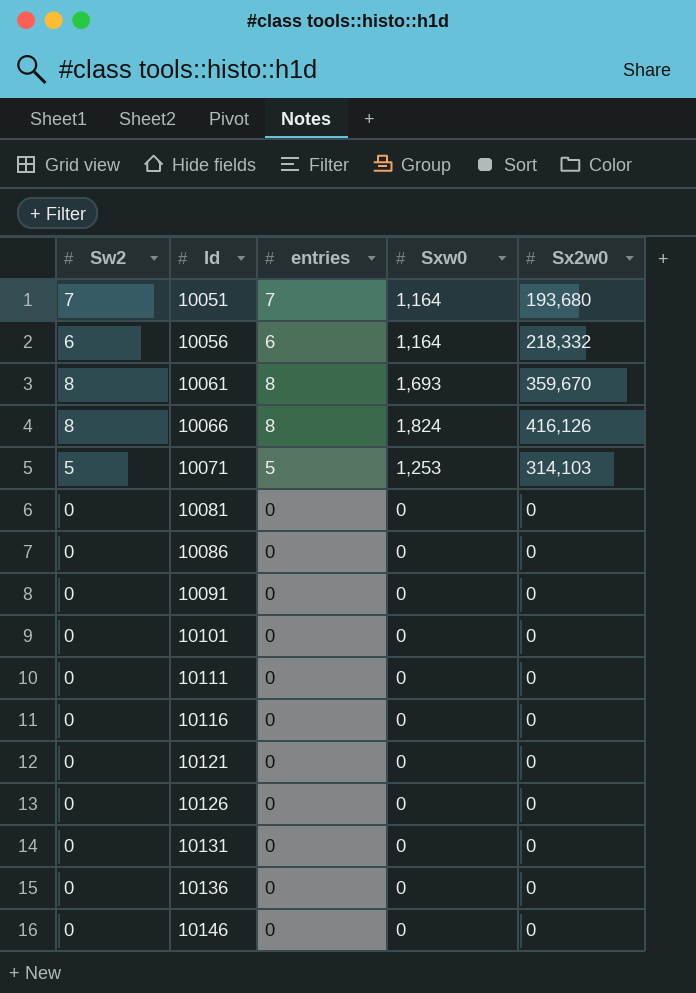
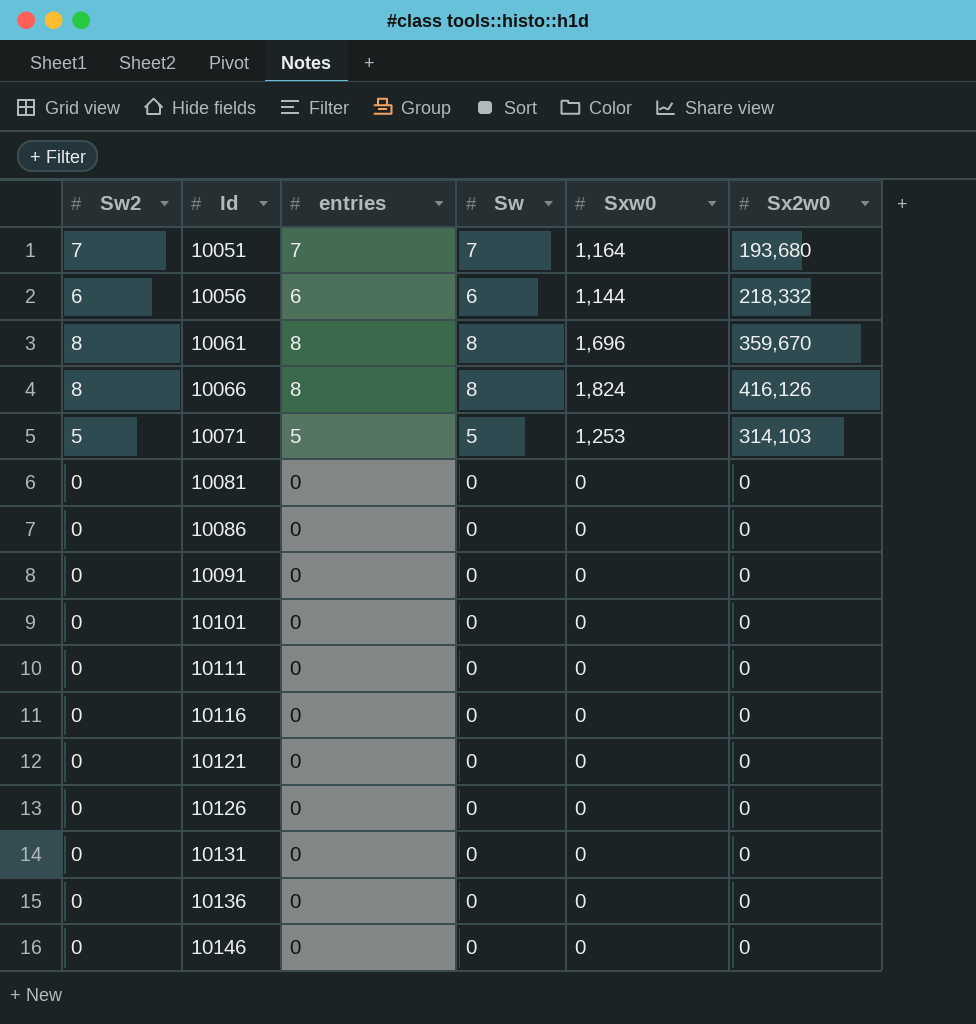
column Sw | position: none -> 4
10056 | Sxw0: 1,164 -> 1,144
10061 | Sxw0: 1,693 -> 1,696

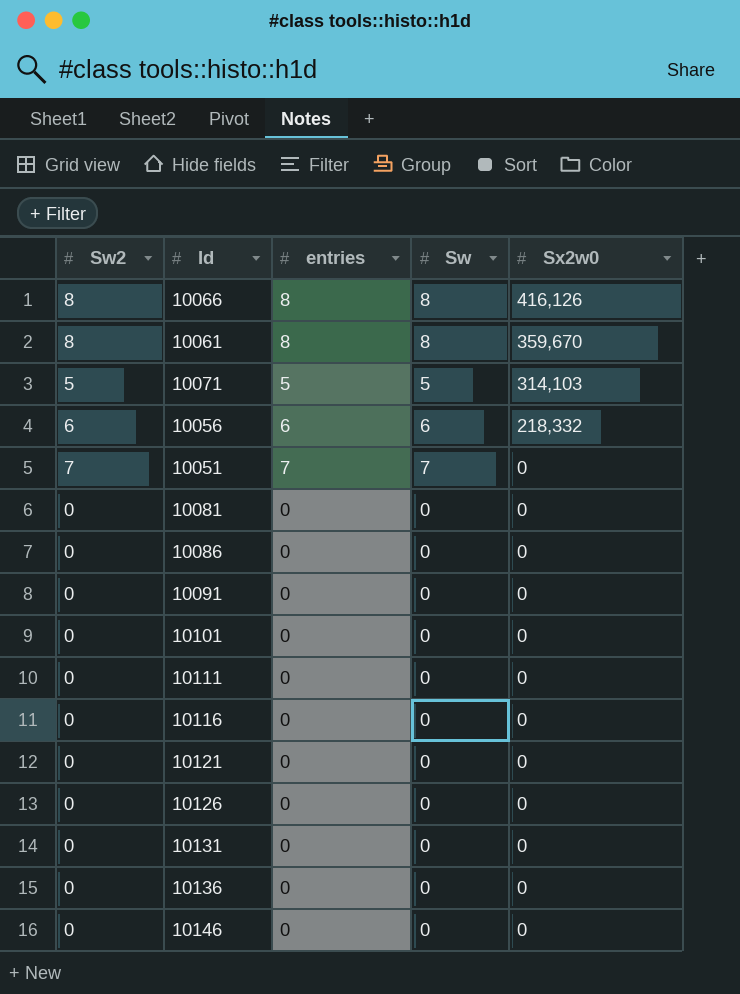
row order: Id ascending -> Sx2w0 descending
column Sxw0 | position: 5 -> none
10051 | Sx2w0: 193,680 -> 0

